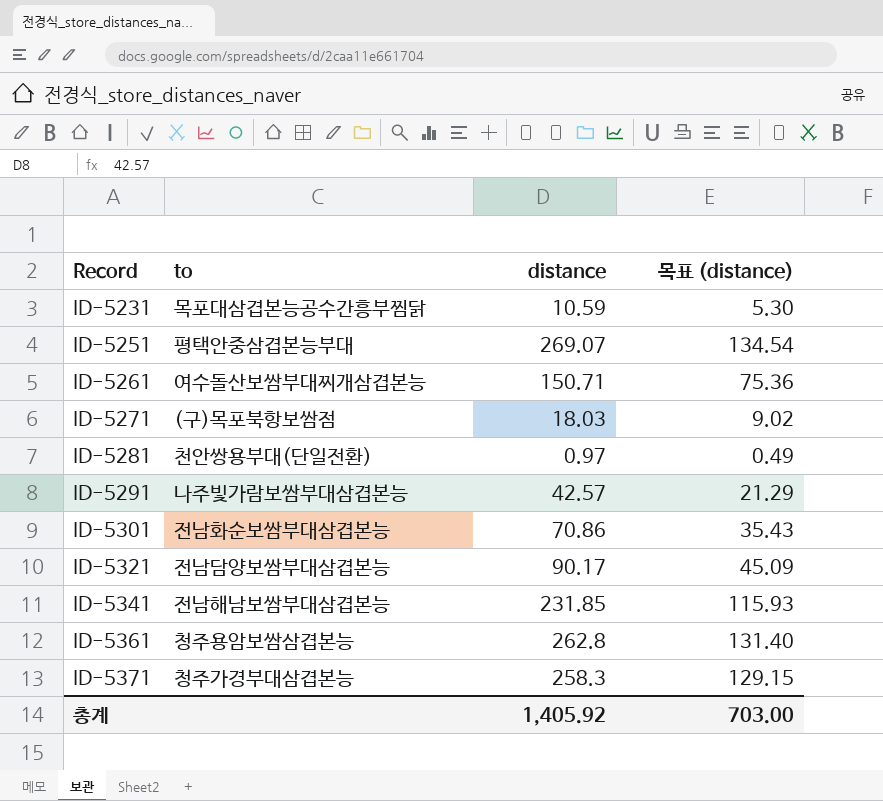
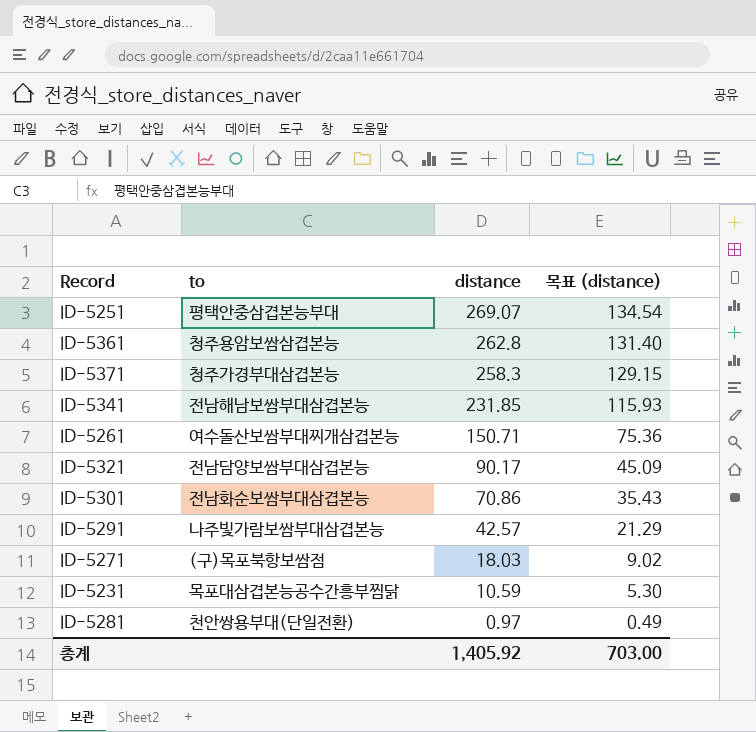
row order: Record ascending -> distance descending

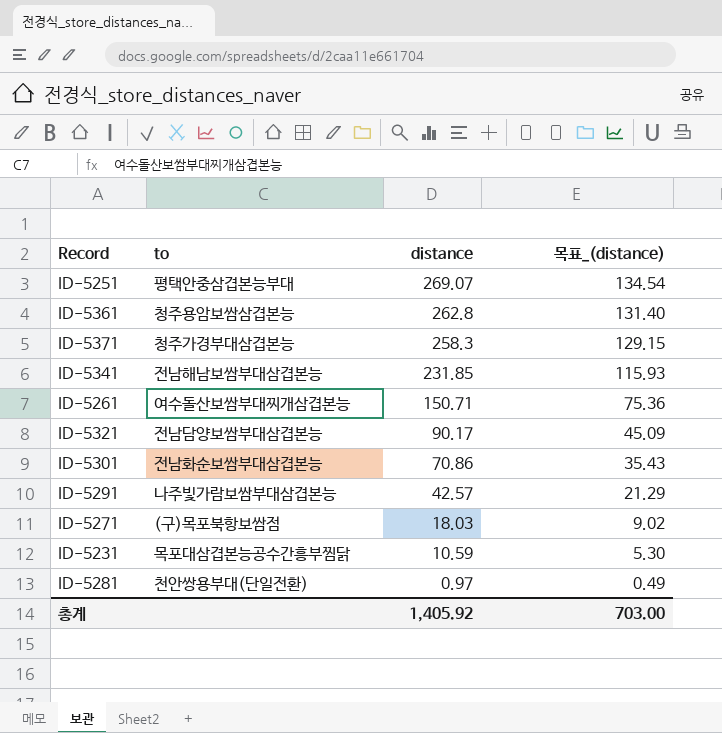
column name: 목표 (distance) -> 목표_(distance)

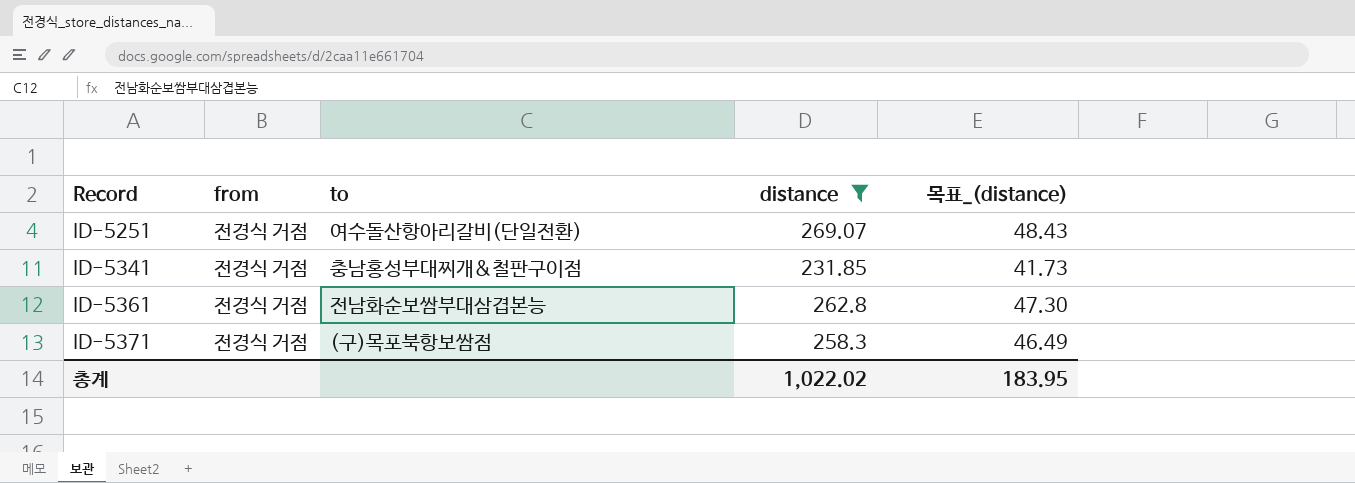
filter: none -> distance >= 231.85
row order: distance descending -> Record ascending
column from | position: none -> 2
column 목표_(distance) | formula: [distance] * 0.5 -> [distance] * 0.18
ID-5251 | to: 평택안중삼겹본능부대 -> 여수돌산항아리갈비(단일전환)
ID-5341 | to: 전남해남보쌈부대삼겹본능 -> 충남홍성부대찌개&철판구이점
ID-5361 | to: 청주용암보쌈삼겹본능 -> 전남화순보쌈부대삼겹본능
ID-5371 | to: 청주가경부대삼겹본능 -> (구)목포북항보쌈점
총계 | distance: 1,405.92 -> 1,022.02
총계 | 목표_(distance): 703.00 -> 183.95

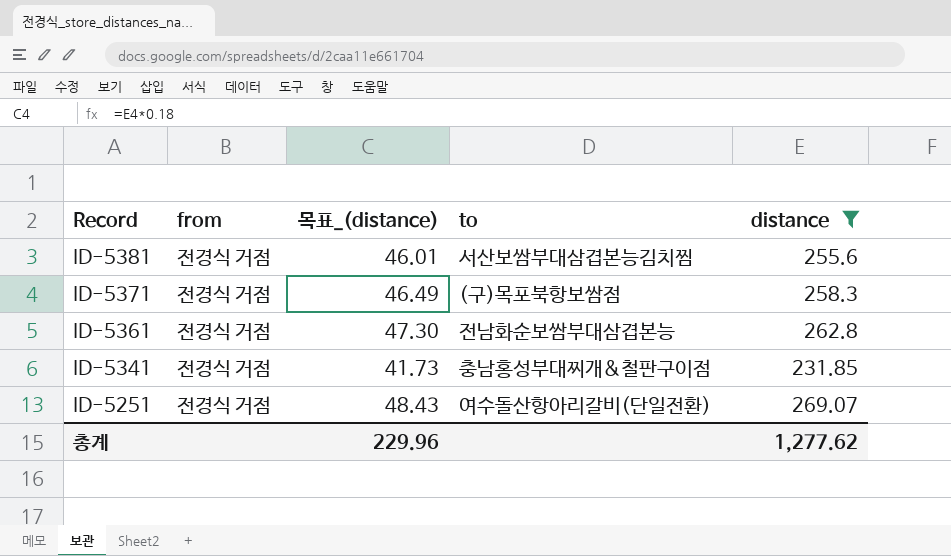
row order: Record ascending -> Record descending
column 목표_(distance) | position: 5 -> 3
row ID-5381: none -> 전경식 거점 | 46.01 | 서산보쌈부대삼겹본능김치찜 | 255.6
총계 | 목표_(distance): 183.95 -> 229.96
총계 | distance: 1,022.02 -> 1,277.62

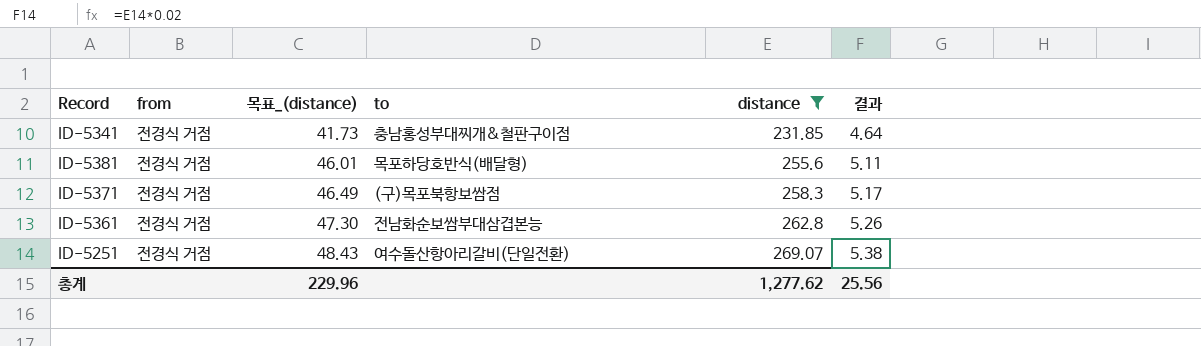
row order: Record descending -> 목표_(distance) ascending
column 결과 | formula: none -> [distance] * 0.02
ID-5381 | to: 서산보쌈부대삼겹본능김치찜 -> 목포하당호반식(배달형)

